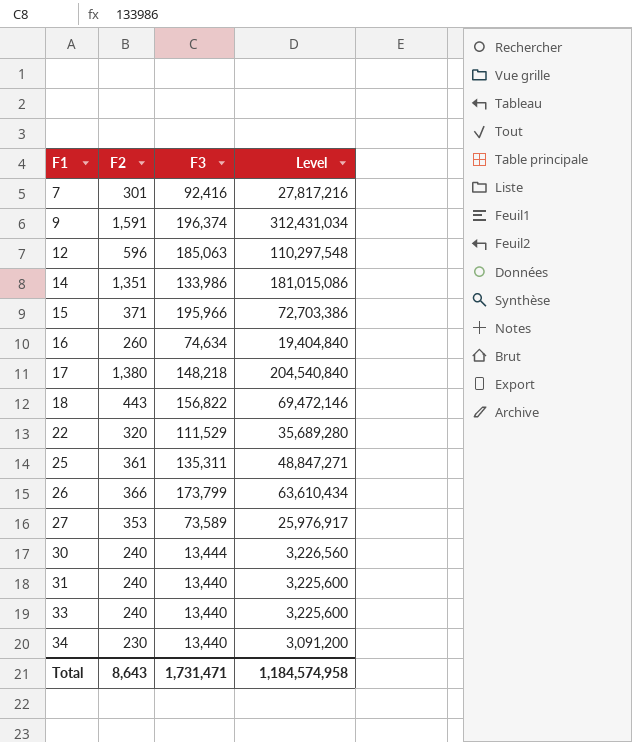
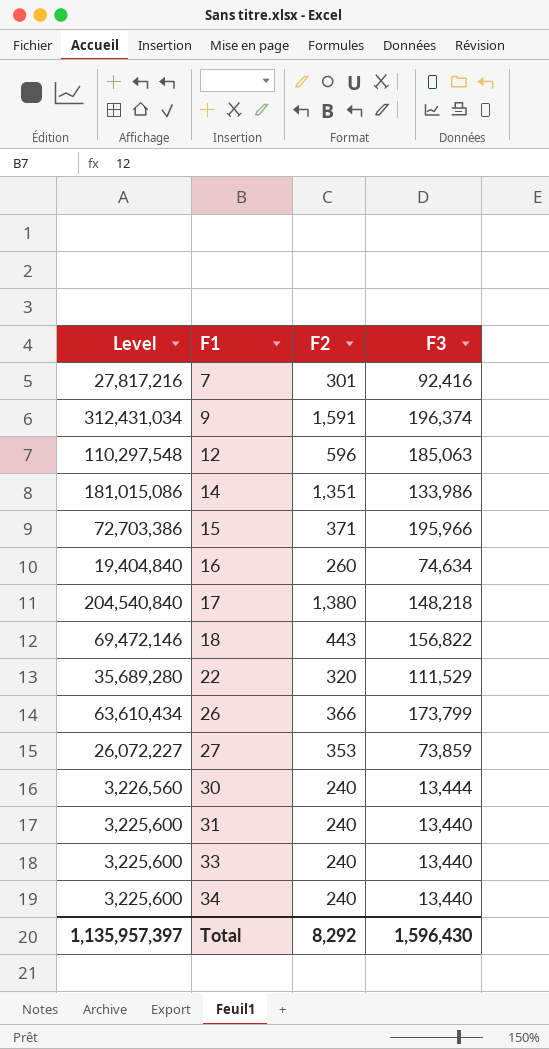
column Level | position: 4 -> 1
row 25: 361 | 135,311 | 48,847,271 -> none
27 | Level: 25,976,917 -> 26,072,227
27 | F3: 73,589 -> 73,859
34 | Level: 3,091,200 -> 3,225,600
34 | F2: 230 -> 240
Total | Level: 1,184,574,958 -> 1,135,957,397
Total | F2: 8,643 -> 8,292
Total | F3: 1,731,471 -> 1,596,430

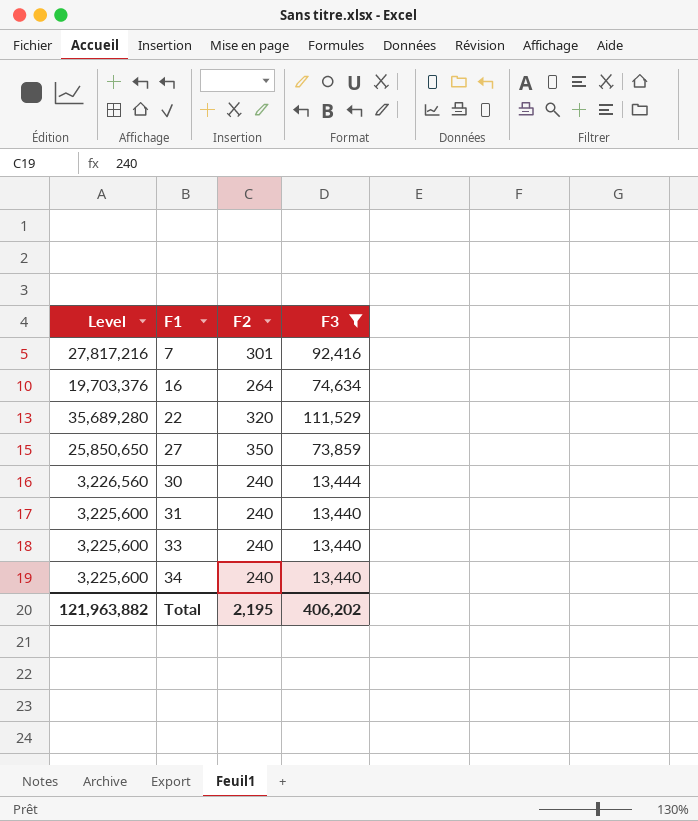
filter: none -> F3 <= 111,529
16 | Level: 19,404,840 -> 19,703,376
16 | F2: 260 -> 264
27 | Level: 26,072,227 -> 25,850,650
27 | F2: 353 -> 350
Total | Level: 1,135,957,397 -> 121,963,882
Total | F2: 8,292 -> 2,195
Total | F3: 1,596,430 -> 406,202

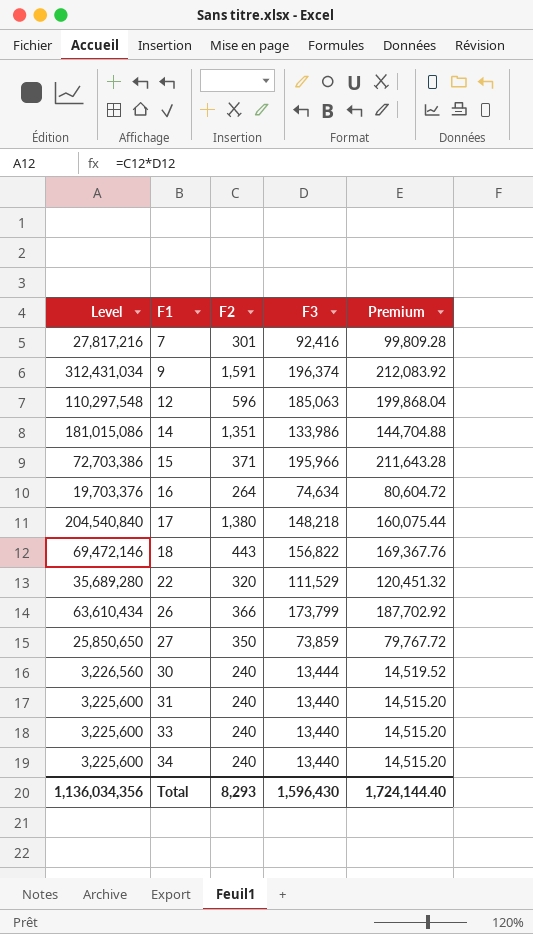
filter: F3 <= 111,529 -> none
column Premium | formula: none -> [F3] * 1.08
Total | Level: 121,963,882 -> 1,136,034,356
Total | F2: 2,195 -> 8,293
Total | F3: 406,202 -> 1,596,430

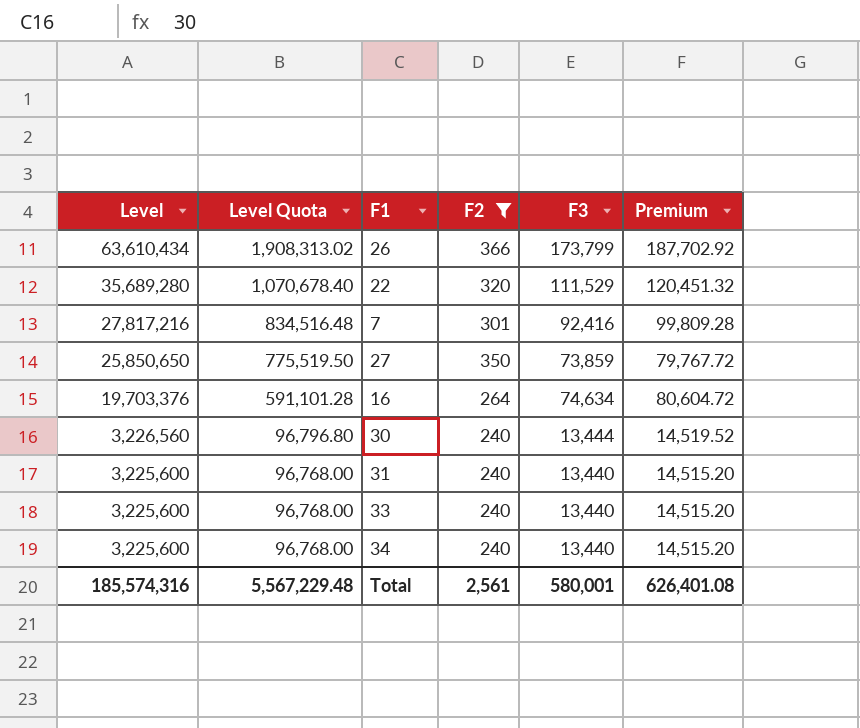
filter: none -> F2 <= 366
row order: F1 ascending -> Level descending
column Level Quota | formula: none -> [Level] * 0.03
Total | Level: 1,136,034,356 -> 185,574,316
Total | F2: 8,293 -> 2,561
Total | F3: 1,596,430 -> 580,001
Total | Premium: 1,724,144.40 -> 626,401.08

